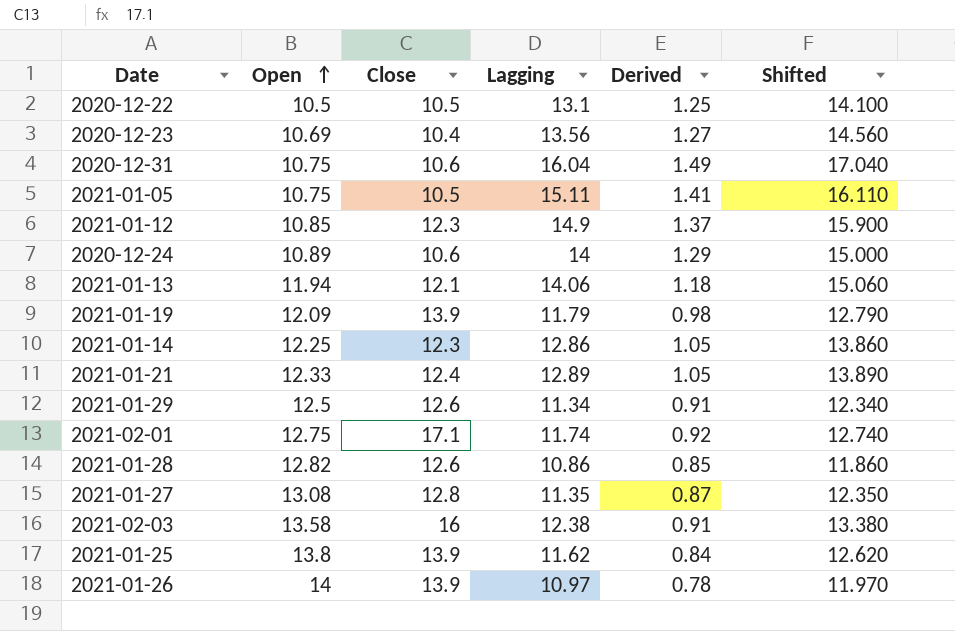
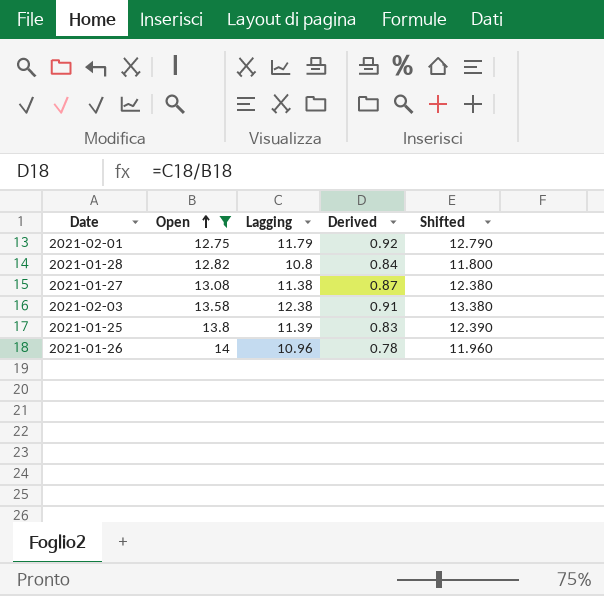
filter: none -> Open >= 12.75
column Close | position: 3 -> none
2021-02-01 | Lagging: 11.74 -> 11.79
2021-02-01 | Shifted: 12.740 -> 12.790
2021-01-28 | Lagging: 10.86 -> 10.8
2021-01-28 | Derived: 0.85 -> 0.84
2021-01-28 | Shifted: 11.860 -> 11.800
2021-01-27 | Lagging: 11.35 -> 11.38
2021-01-27 | Shifted: 12.350 -> 12.380
2021-01-25 | Lagging: 11.62 -> 11.39
2021-01-25 | Derived: 0.84 -> 0.83
2021-01-25 | Shifted: 12.620 -> 12.390
2021-01-26 | Lagging: 10.97 -> 10.96
2021-01-26 | Shifted: 11.970 -> 11.960

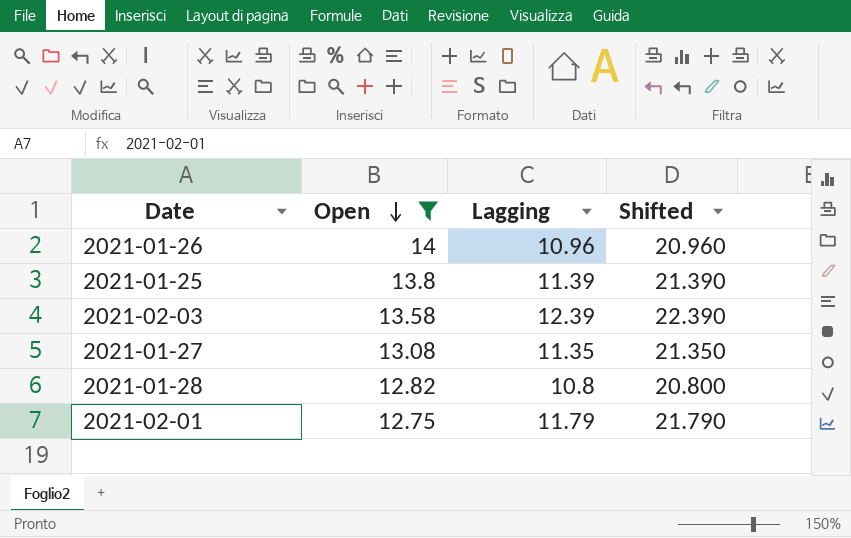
row order: Open ascending -> Open descending
column Derived | formula: [Lagging] / [Open] -> none
column Shifted | formula: [Lagging] + 1 -> [Lagging] + 10
2021-02-03 | Lagging: 12.38 -> 12.39
2021-01-27 | Lagging: 11.38 -> 11.35

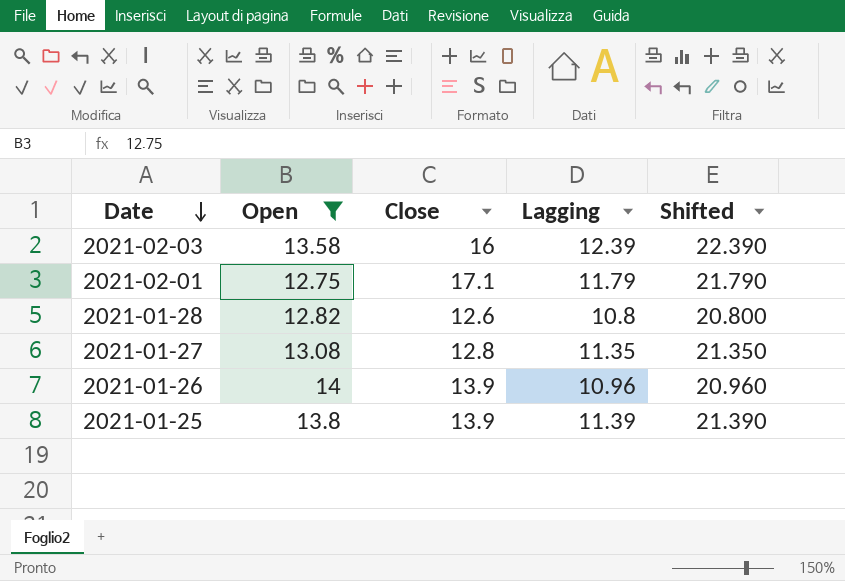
row order: Open descending -> Date descending
column Close | position: none -> 3

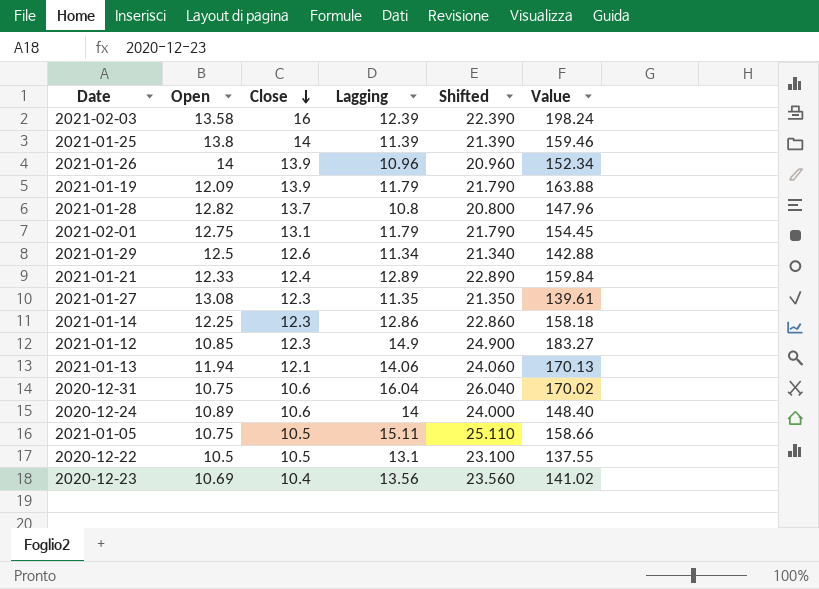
filter: Open >= 12.75 -> none
row order: Date descending -> Close descending
column Value | formula: none -> [Close] * [Lagging]
2021-01-25 | Close: 13.9 -> 14
2021-01-28 | Close: 12.6 -> 13.7
2021-02-01 | Close: 17.1 -> 13.1
2021-01-27 | Close: 12.8 -> 12.3

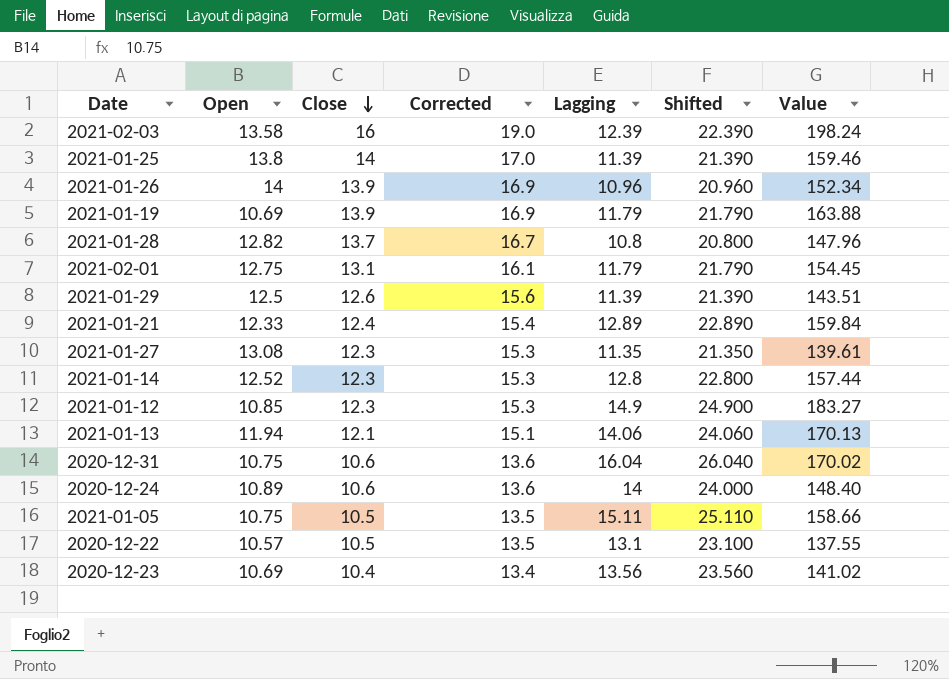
column Corrected | formula: none -> [Close] + 3
2021-01-19 | Open: 12.09 -> 10.69
2021-01-29 | Lagging: 11.34 -> 11.39
2021-01-29 | Shifted: 21.340 -> 21.390
2021-01-29 | Value: 142.88 -> 143.51
2021-01-14 | Open: 12.25 -> 12.52
2021-01-14 | Lagging: 12.86 -> 12.8
2021-01-14 | Shifted: 22.860 -> 22.800
2021-01-14 | Value: 158.18 -> 157.44
2020-12-22 | Open: 10.5 -> 10.57

